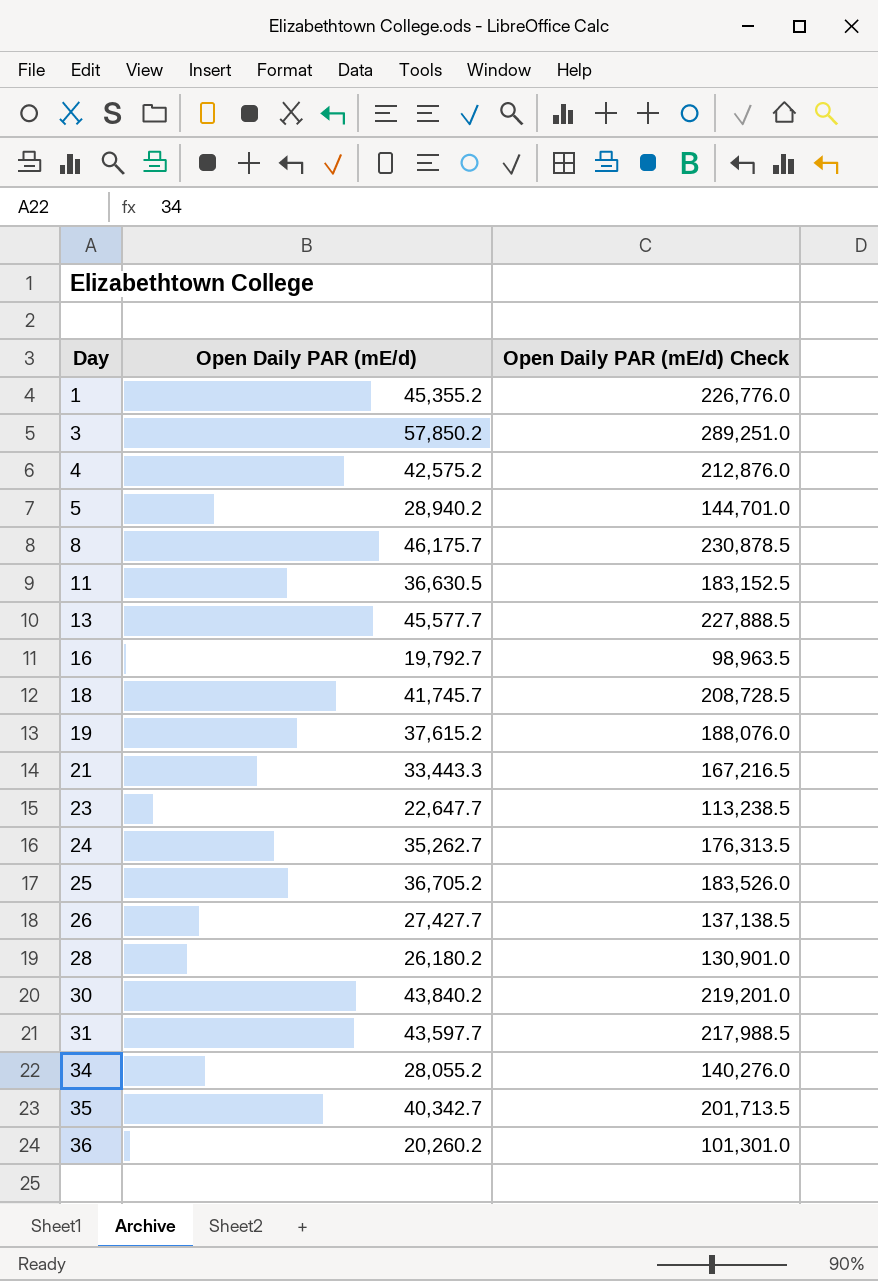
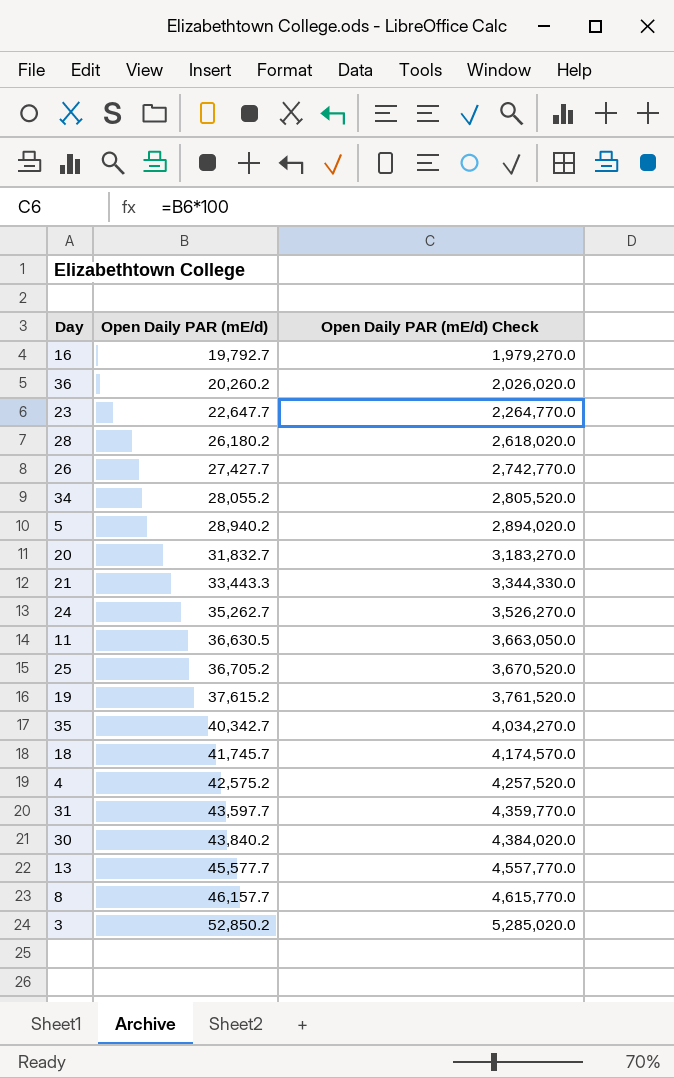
row order: Day ascending -> Open Daily PAR (mE/d) ascending
column Open Daily PAR (mE/d) Check | formula: [Open Daily PAR (mE/d)] * 5 -> [Open Daily PAR (mE/d)] * 100
row 1: 45,355.2 | 226,776.0 -> none
row 20: none -> 31,832.7 | 3,183,270.0
8 | Open Daily PAR (mE/d): 46,175.7 -> 46,157.7
3 | Open Daily PAR (mE/d): 57,850.2 -> 52,850.2

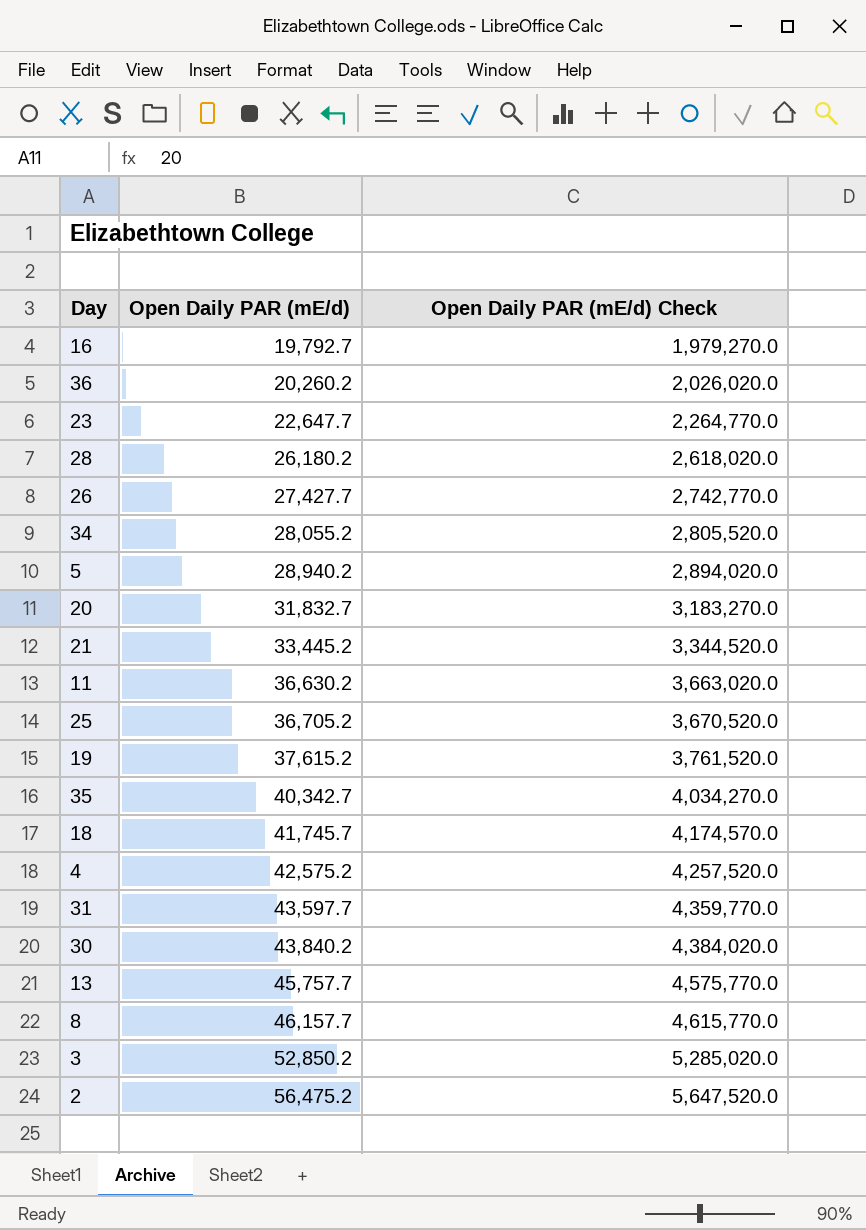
row 24: 35,262.7 | 3,526,270.0 -> none
21 | Open Daily PAR (mE/d): 33,443.3 -> 33,445.2
21 | Open Daily PAR (mE/d) Check: 3,344,330.0 -> 3,344,520.0
11 | Open Daily PAR (mE/d): 36,630.5 -> 36,630.2
11 | Open Daily PAR (mE/d) Check: 3,663,050.0 -> 3,663,020.0
13 | Open Daily PAR (mE/d): 45,577.7 -> 45,757.7
13 | Open Daily PAR (mE/d) Check: 4,557,770.0 -> 4,575,770.0
row 2: none -> 56,475.2 | 5,647,520.0

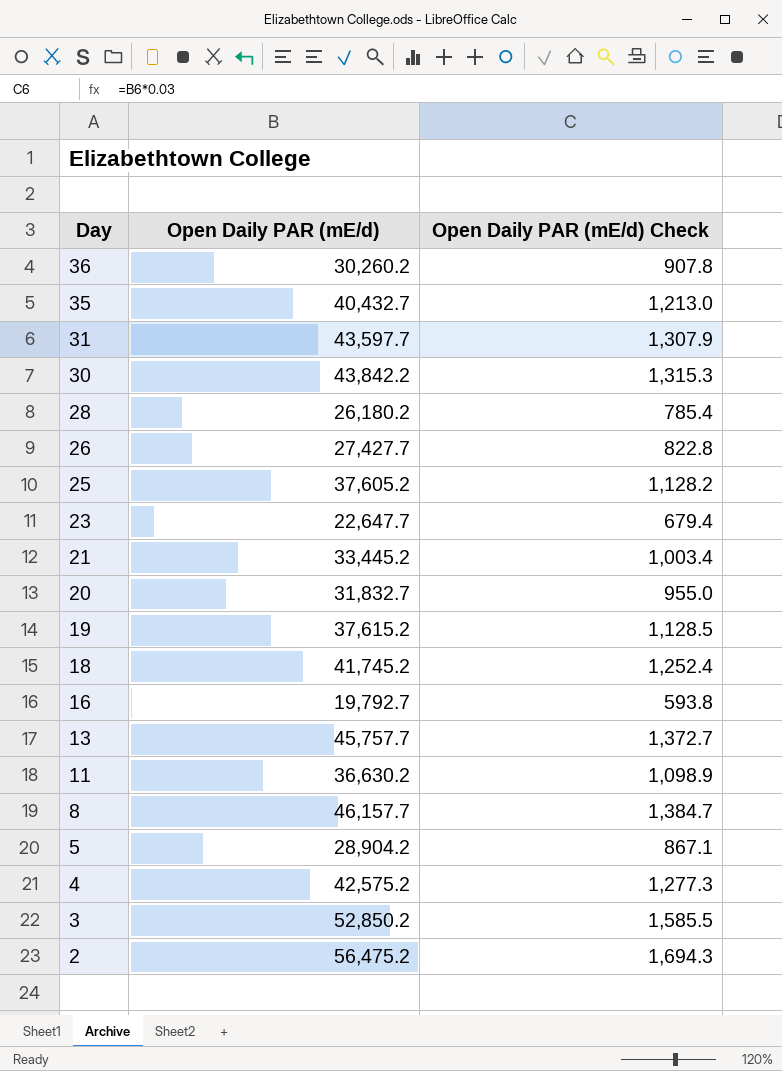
row order: Open Daily PAR (mE/d) ascending -> Day descending
column Open Daily PAR (mE/d) Check | formula: [Open Daily PAR (mE/d)] * 100 -> [Open Daily PAR (mE/d)] * 0.03
row 34: 28,055.2 | 2,805,520.0 -> none
36 | Open Daily PAR (mE/d): 20,260.2 -> 30,260.2
35 | Open Daily PAR (mE/d): 40,342.7 -> 40,432.7
30 | Open Daily PAR (mE/d): 43,840.2 -> 43,842.2
25 | Open Daily PAR (mE/d): 36,705.2 -> 37,605.2
18 | Open Daily PAR (mE/d): 41,745.7 -> 41,745.2
5 | Open Daily PAR (mE/d): 28,940.2 -> 28,904.2

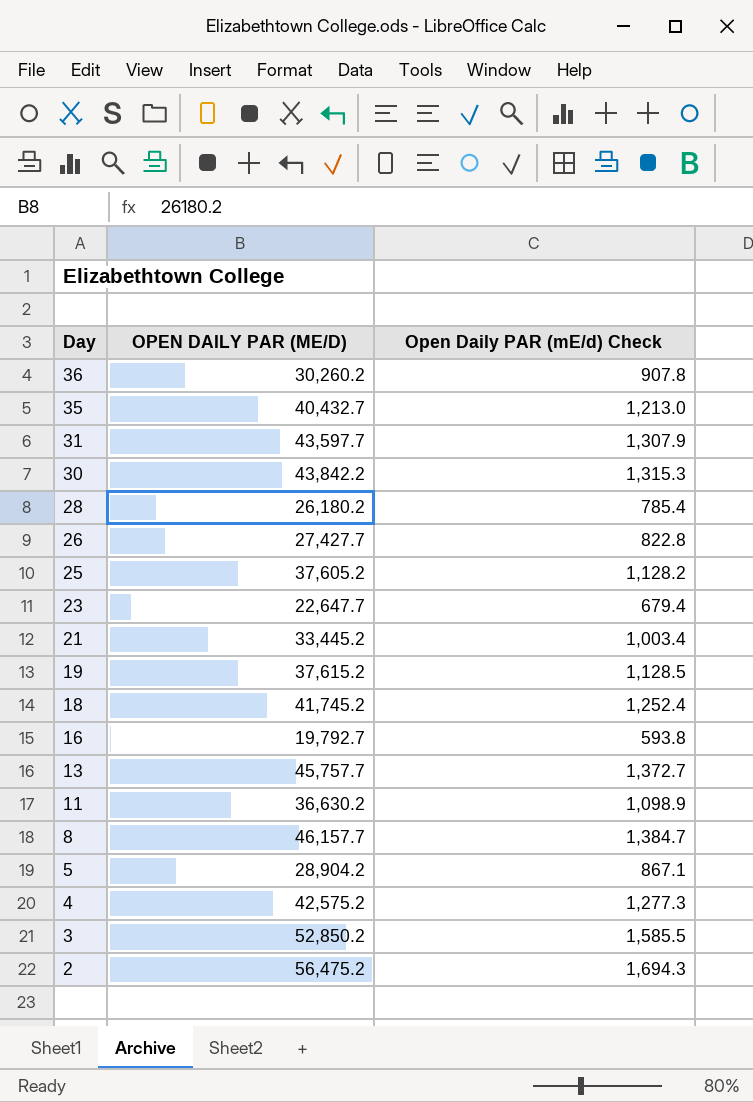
column name: Open Daily PAR (mE/d) -> OPEN DAILY PAR (ME/D)
row 20: 31,832.7 | 955.0 -> none

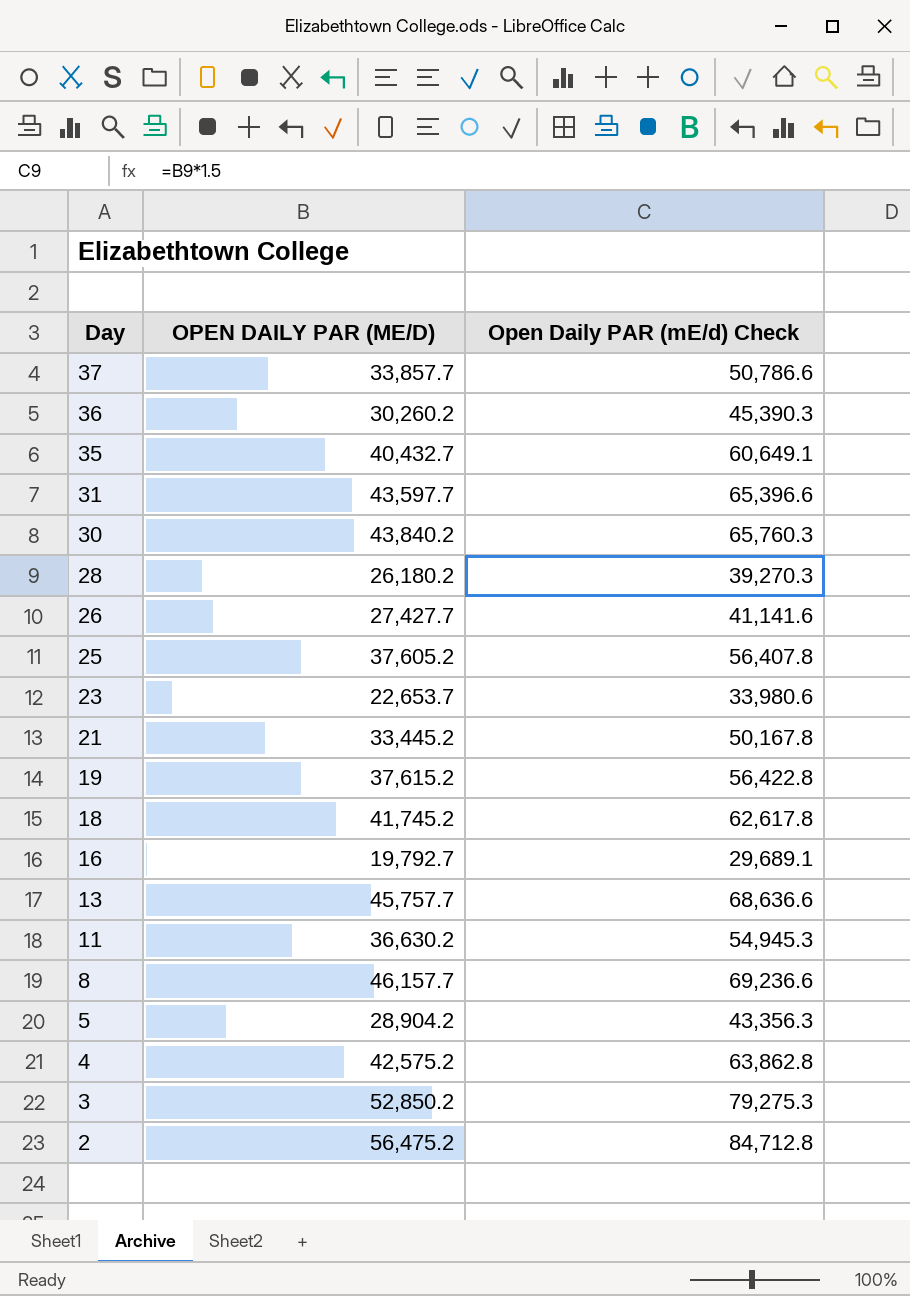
column Open Daily PAR (mE/d) Check | formula: [OPEN DAILY PAR (ME/D)] * 0.03 -> [OPEN DAILY PAR (ME/D)] * 1.5
row 37: none -> 33,857.7 | 50,786.6
30 | OPEN DAILY PAR (ME/D): 43,842.2 -> 43,840.2
23 | OPEN DAILY PAR (ME/D): 22,647.7 -> 22,653.7

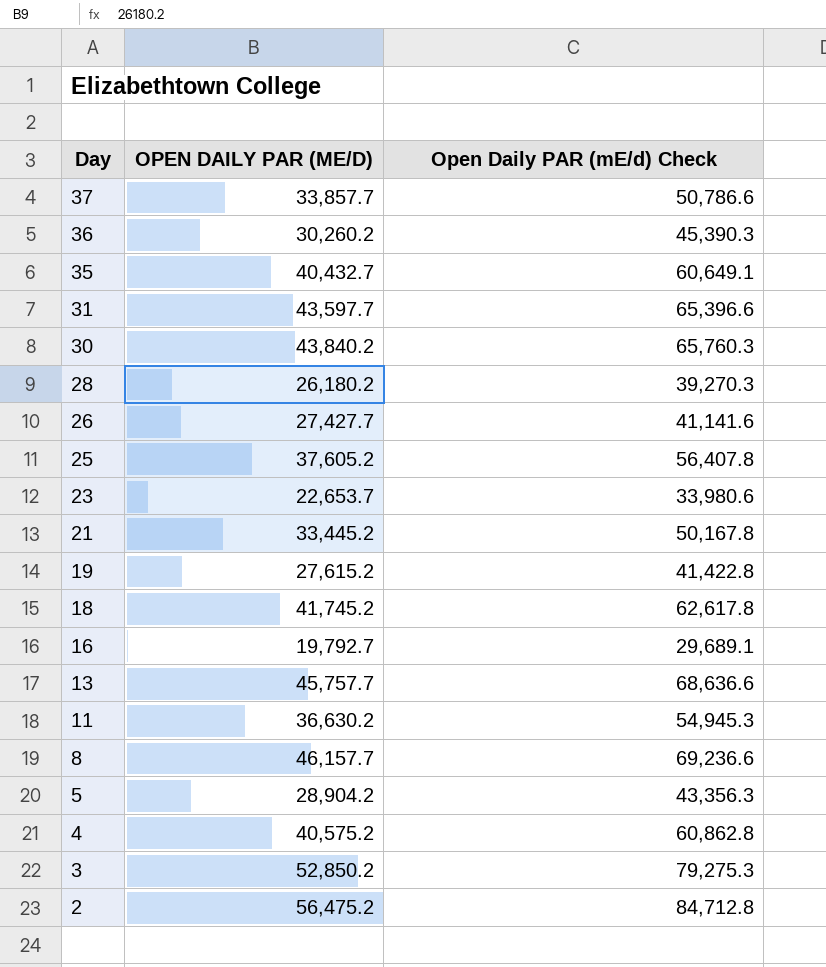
19 | OPEN DAILY PAR (ME/D): 37,615.2 -> 27,615.2
19 | Open Daily PAR (mE/d) Check: 56,422.8 -> 41,422.8
4 | OPEN DAILY PAR (ME/D): 42,575.2 -> 40,575.2
4 | Open Daily PAR (mE/d) Check: 63,862.8 -> 60,862.8

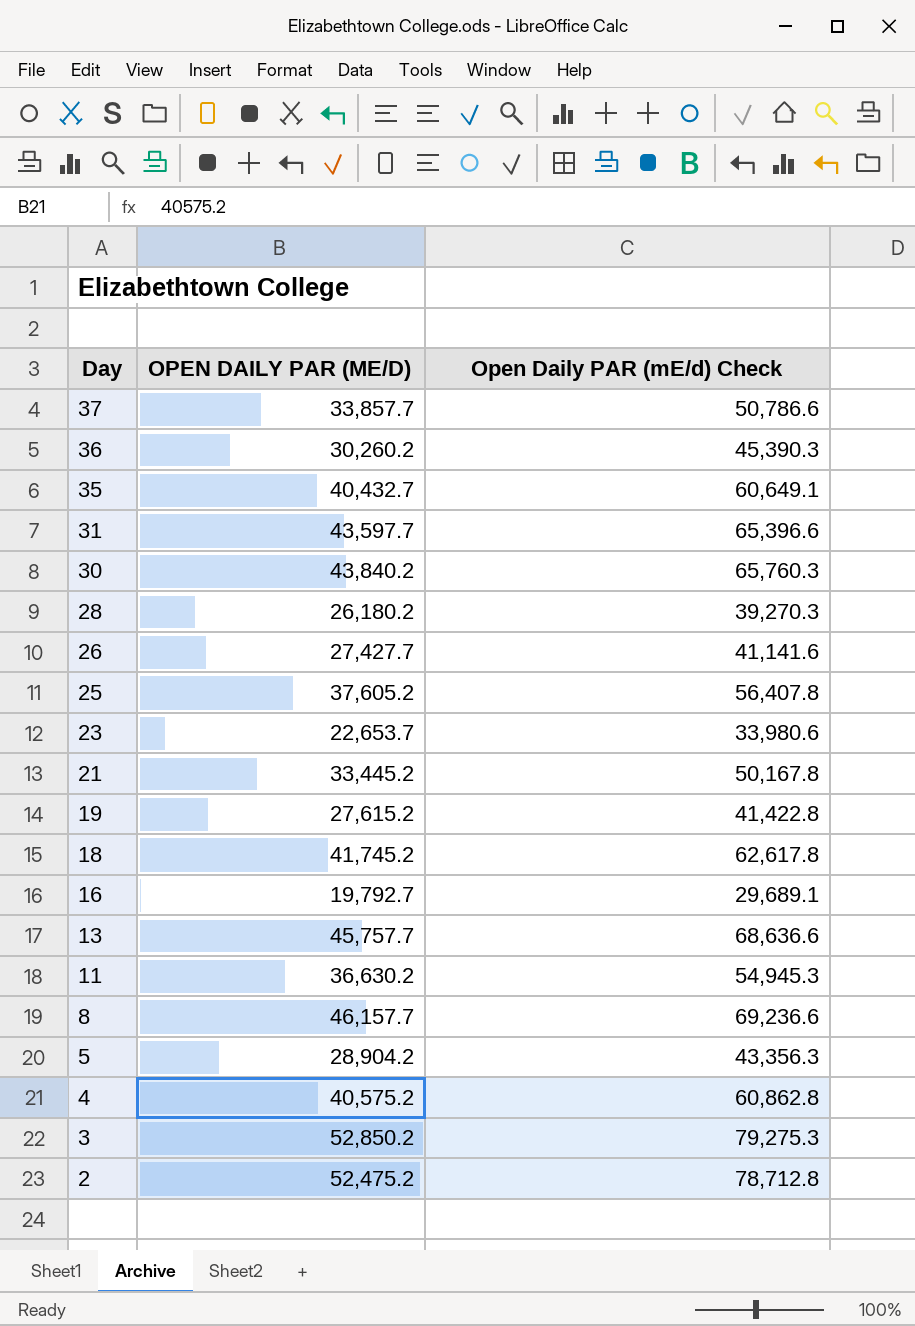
2 | OPEN DAILY PAR (ME/D): 56,475.2 -> 52,475.2
2 | Open Daily PAR (mE/d) Check: 84,712.8 -> 78,712.8

